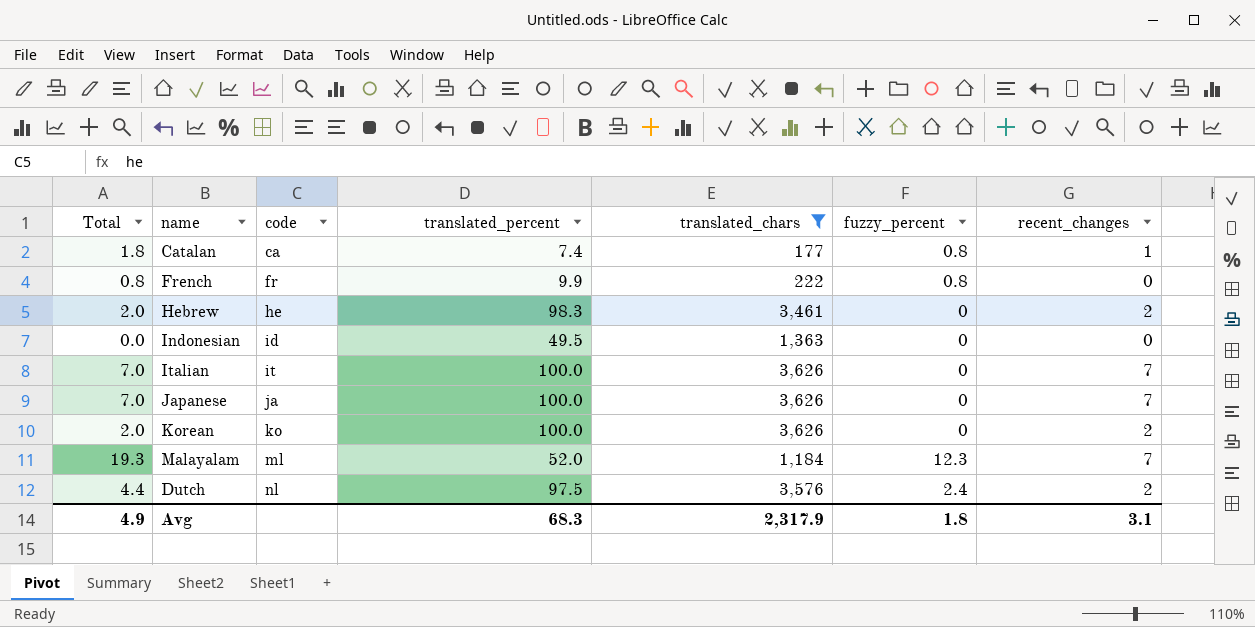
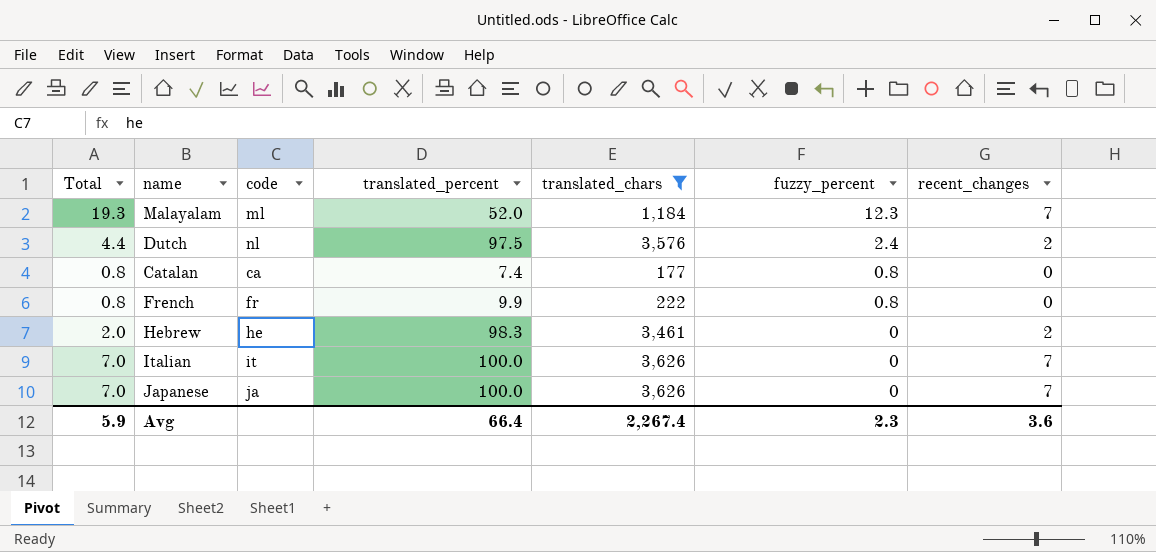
row order: code ascending -> fuzzy_percent descending
row Indonesian: 0.0 | id | 49.5 | 1,363 | 0 | 0 -> none
row Korean: 2.0 | ko | 100.0 | 3,626 | 0 | 2 -> none
Catalan | Total: 1.8 -> 0.8
Catalan | recent_changes: 1 -> 0
Avg | Total: 4.9 -> 5.9
Avg | translated_percent: 68.3 -> 66.4
Avg | translated_chars: 2,317.9 -> 2,267.4
Avg | fuzzy_percent: 1.8 -> 2.3
Avg | recent_changes: 3.1 -> 3.6

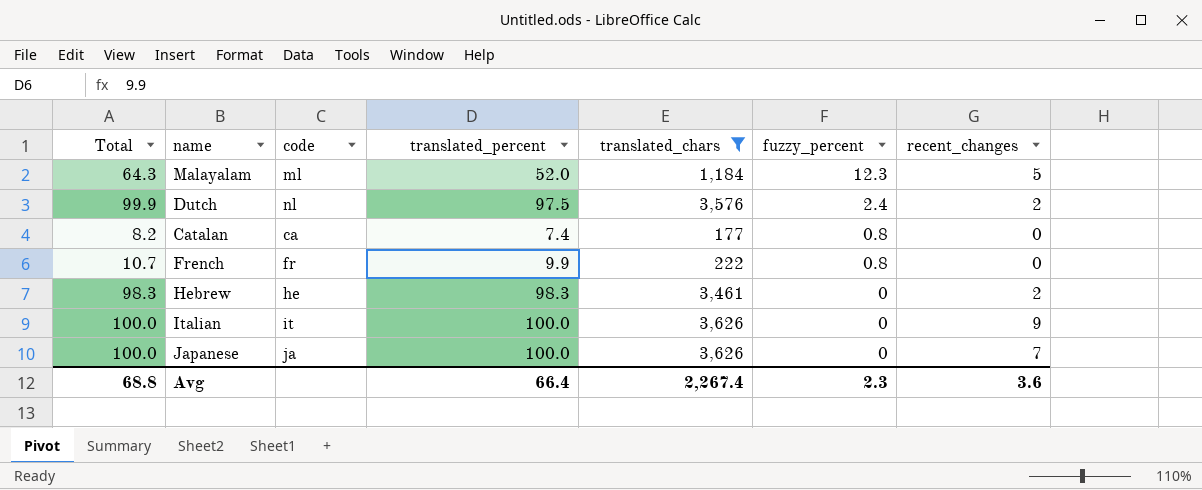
column Total | formula: [fuzzy_percent] + [recent_changes] -> [translated_percent] + [fuzzy_percent]
Malayalam | recent_changes: 7 -> 5
Italian | recent_changes: 7 -> 9
Avg | Total: 5.9 -> 68.8

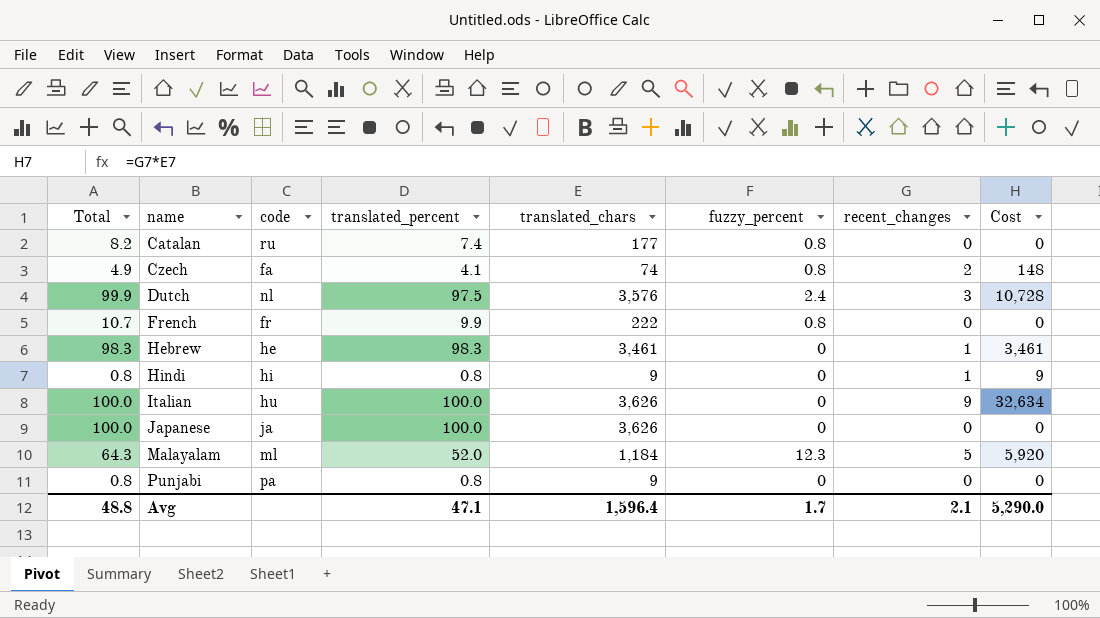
filter: translated_chars >= 177 -> none
row order: fuzzy_percent descending -> name ascending
column Cost | formula: none -> [translated_chars] * [recent_changes]
Catalan | code: ca -> ru
Dutch | recent_changes: 2 -> 3
Hebrew | recent_changes: 2 -> 1
Italian | code: it -> hu
Japanese | recent_changes: 7 -> 0
Avg | Total: 68.8 -> 48.8
Avg | translated_percent: 66.4 -> 47.1
Avg | translated_chars: 2,267.4 -> 1,596.4
Avg | fuzzy_percent: 2.3 -> 1.7
Avg | recent_changes: 3.6 -> 2.1

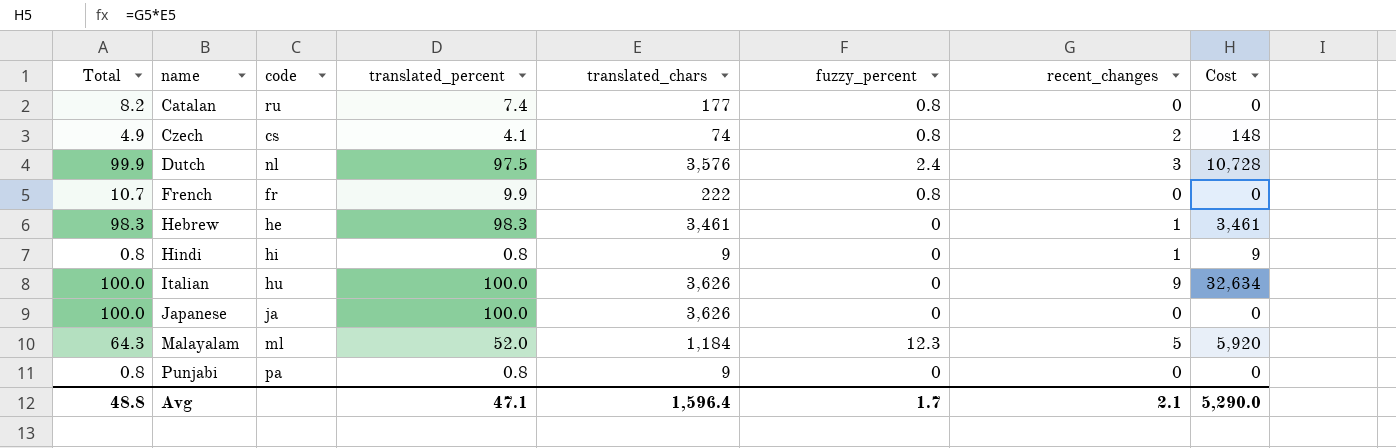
Czech | code: fa -> cs

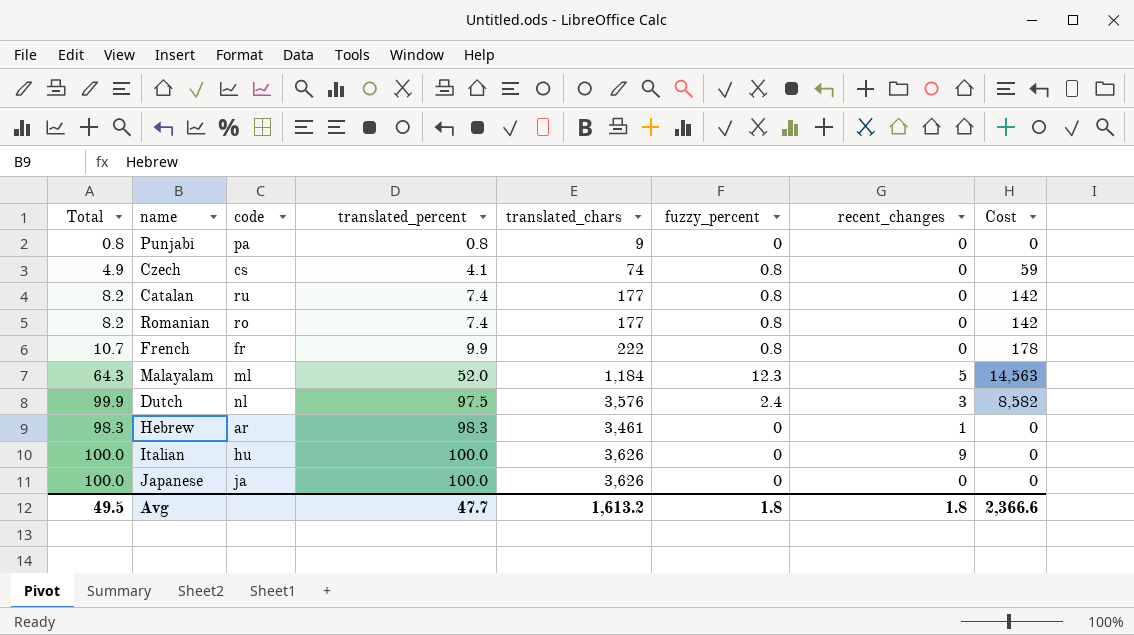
row order: name ascending -> translated_percent ascending
column Cost | formula: [translated_chars] * [recent_changes] -> [translated_chars] * [fuzzy_percent]
row Hindi: 0.8 | hi | 0.8 | 9 | 0 | 1 | 9 -> none
Czech | recent_changes: 2 -> 0
row Romanian: none -> 8.2 | ro | 7.4 | 177 | 0.8 | 0 | 142
Hebrew | code: he -> ar
Avg | Total: 48.8 -> 49.5
Avg | translated_percent: 47.1 -> 47.7
Avg | translated_chars: 1,596.4 -> 1,613.2
Avg | fuzzy_percent: 1.7 -> 1.8
Avg | recent_changes: 2.1 -> 1.8
Avg | Cost: 5,290.0 -> 2,366.6

